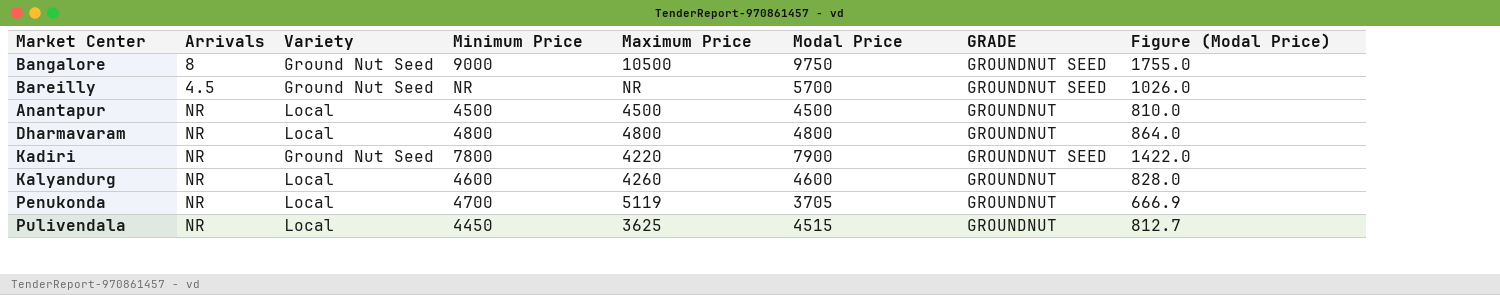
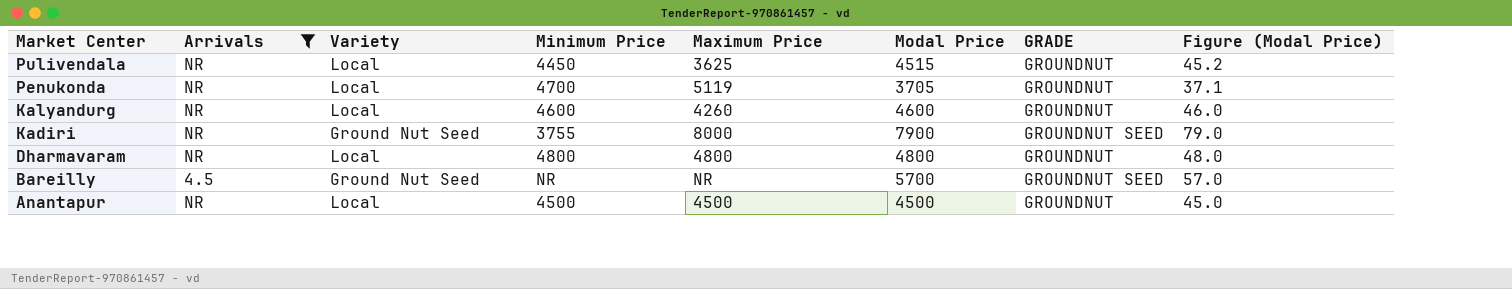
filter: none -> Arrivals != 8
row order: none -> Market Center descending
column Figure (Modal Price) | formula: [Modal Price] * 0.18 -> [Modal Price] * 0.01
Kadiri | Minimum Price: 7800 -> 3755
Kadiri | Maximum Price: 4220 -> 8000

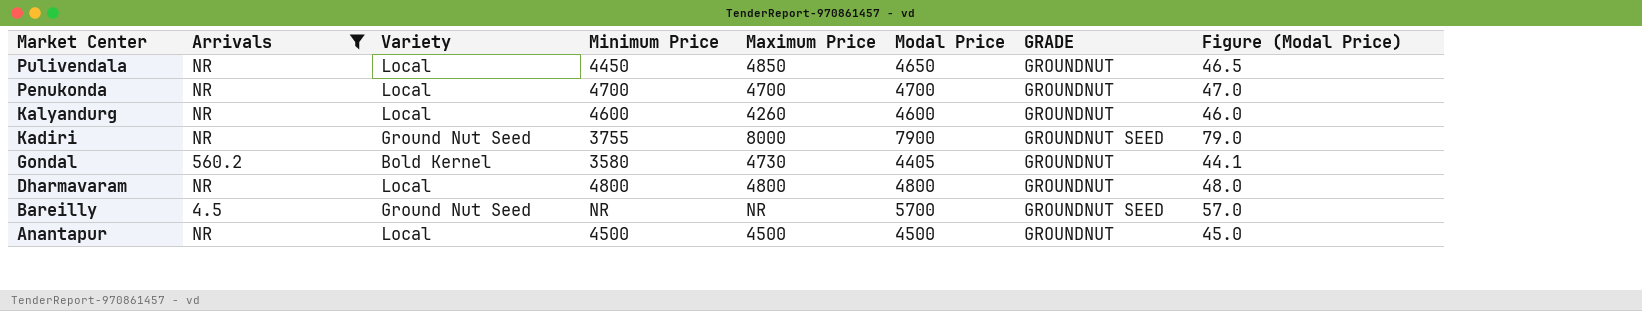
Pulivendala | Maximum Price: 3625 -> 4850
Pulivendala | Modal Price: 4515 -> 4650
Pulivendala | Figure (Modal Price): 45.2 -> 46.5
Penukonda | Maximum Price: 5119 -> 4700
Penukonda | Modal Price: 3705 -> 4700
Penukonda | Figure (Modal Price): 37.1 -> 47.0
row Gondal: none -> 560.2 | Bold Kernel | 3580 | 4730 | 4405 | GROUNDNUT | 44.1

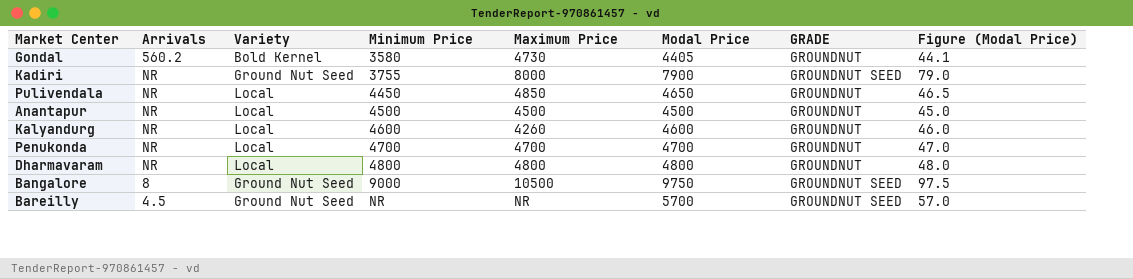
filter: Arrivals != 8 -> none
row order: Market Center descending -> Minimum Price ascending

